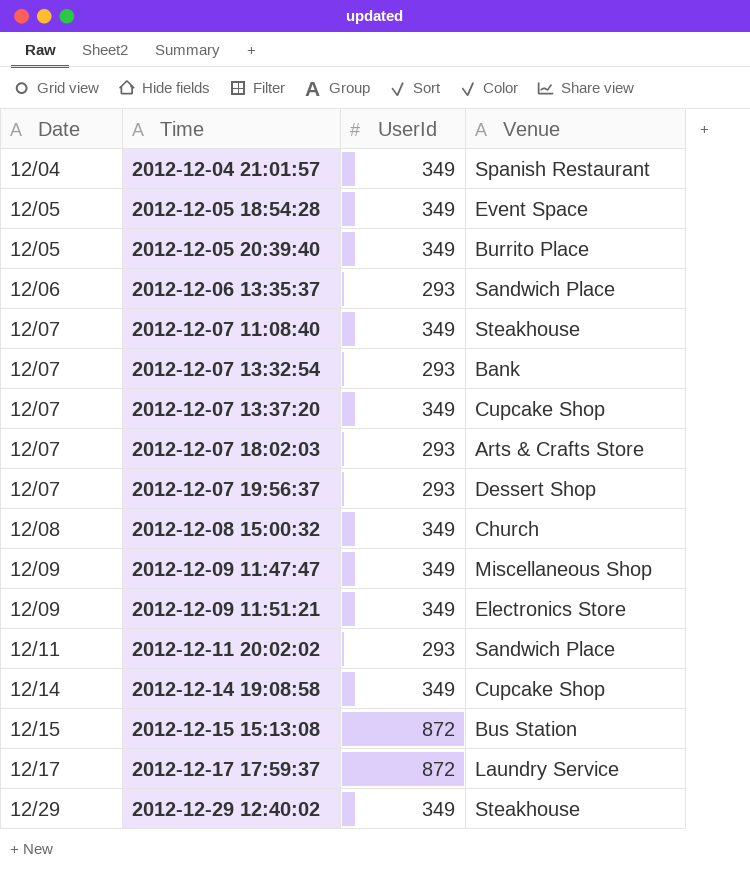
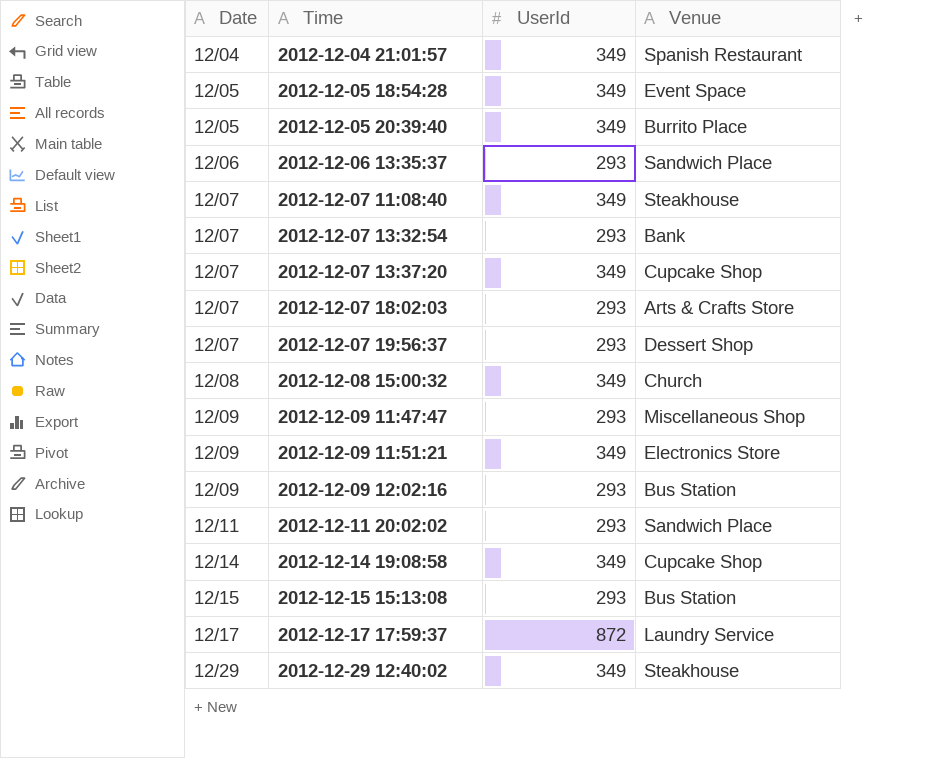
2012-12-09 11:47:47 | UserId: 349 -> 293
row 2012-12-09 12:02:16: none -> 12/09 | 293 | Bus Station
2012-12-15 15:13:08 | UserId: 872 -> 293

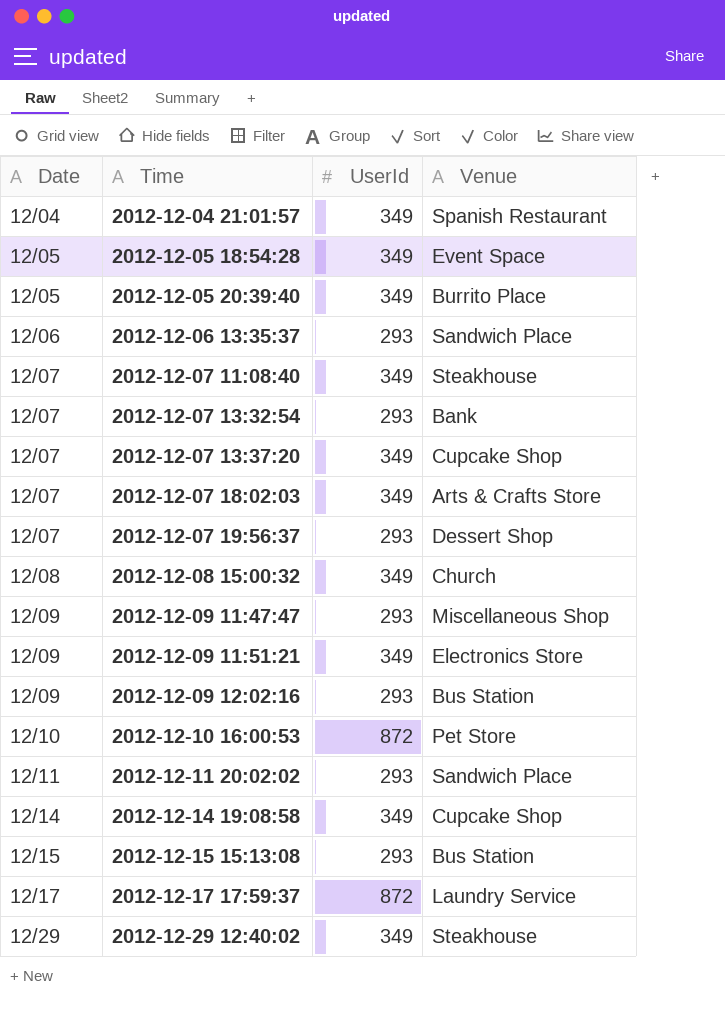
2012-12-07 18:02:03 | UserId: 293 -> 349
row 2012-12-10 16:00:53: none -> 12/10 | 872 | Pet Store

